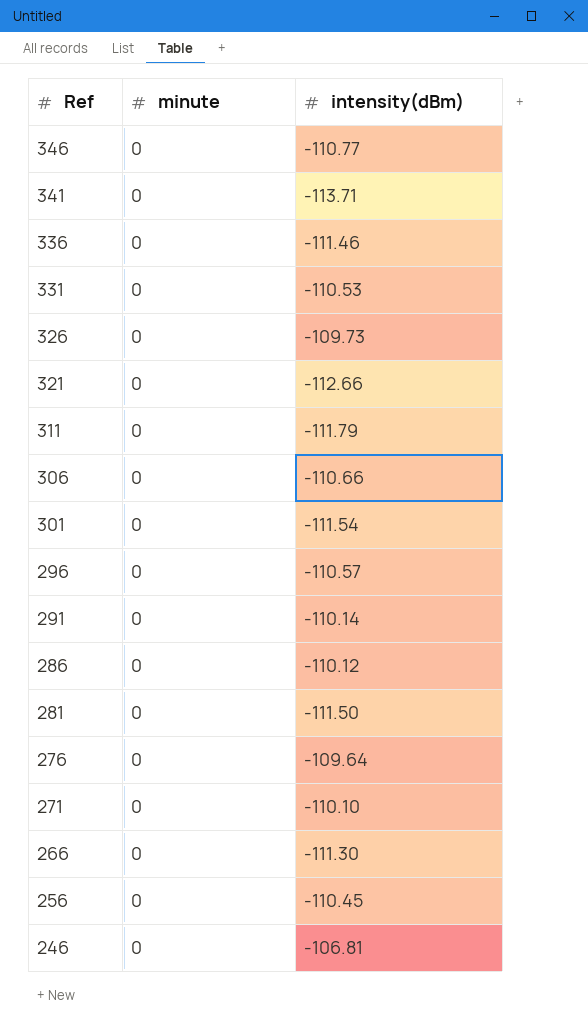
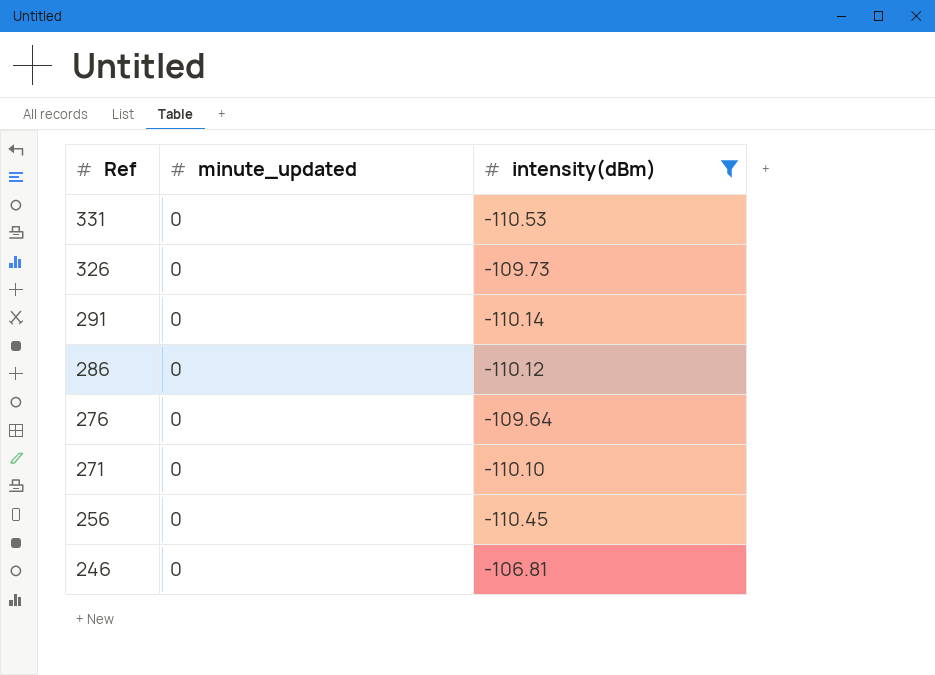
filter: none -> intensity(dBm) >= -110.53
column name: minute -> minute_updated

